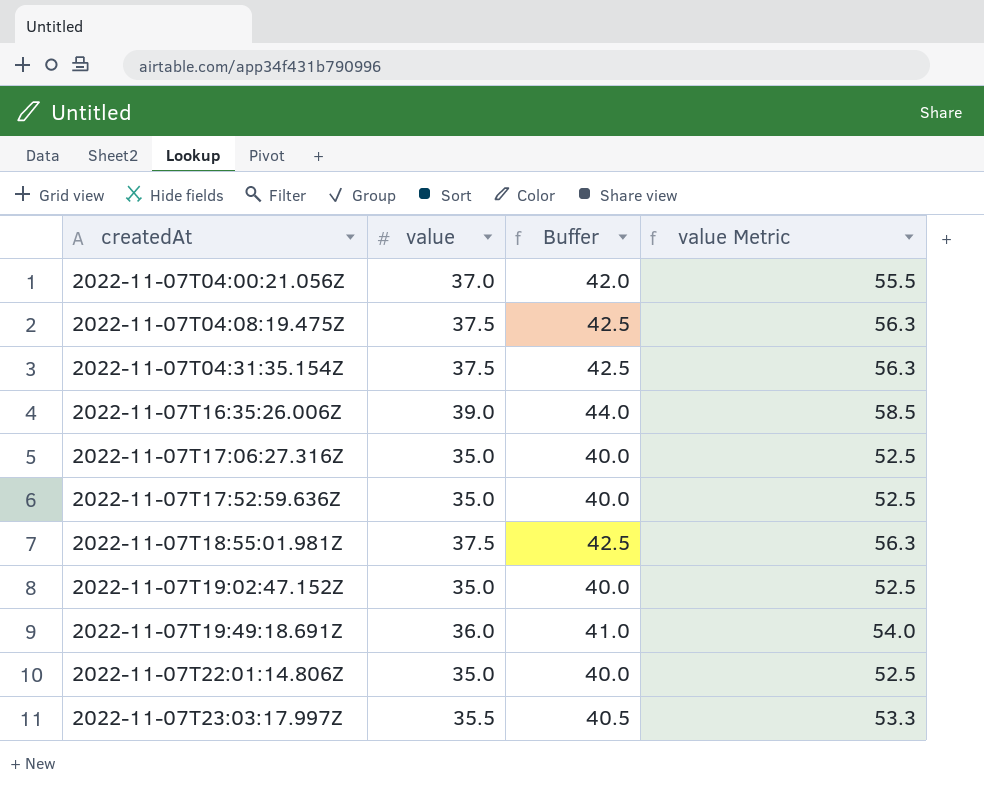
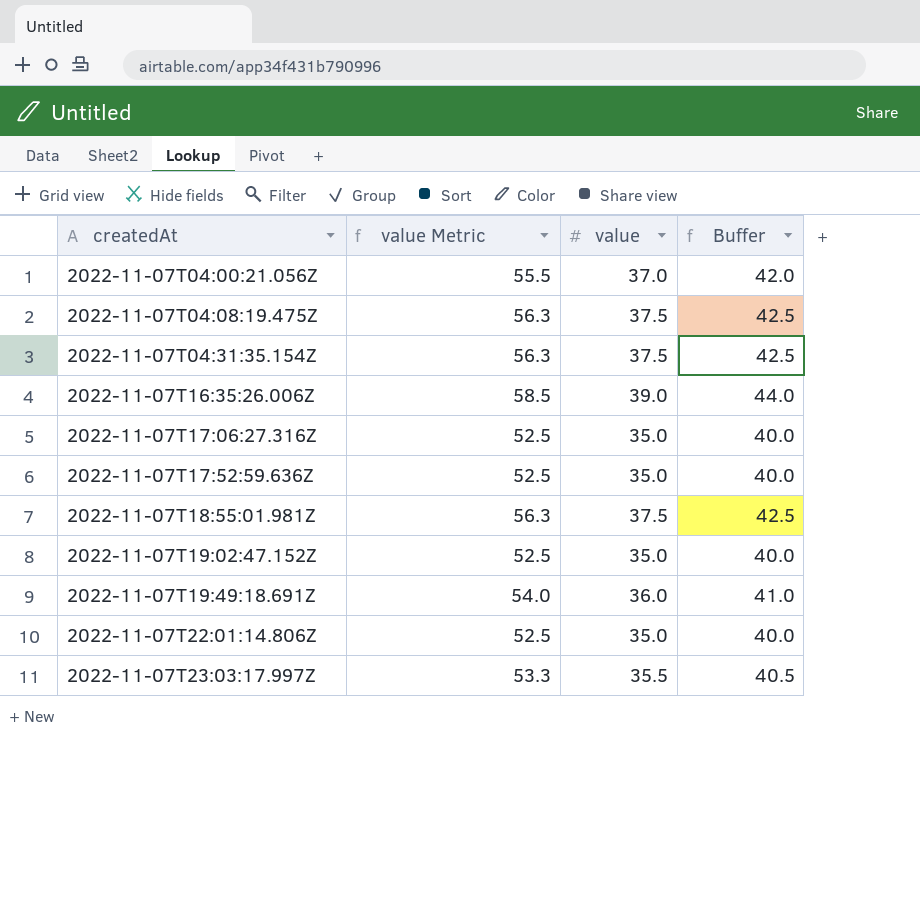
column value Metric | position: 4 -> 2

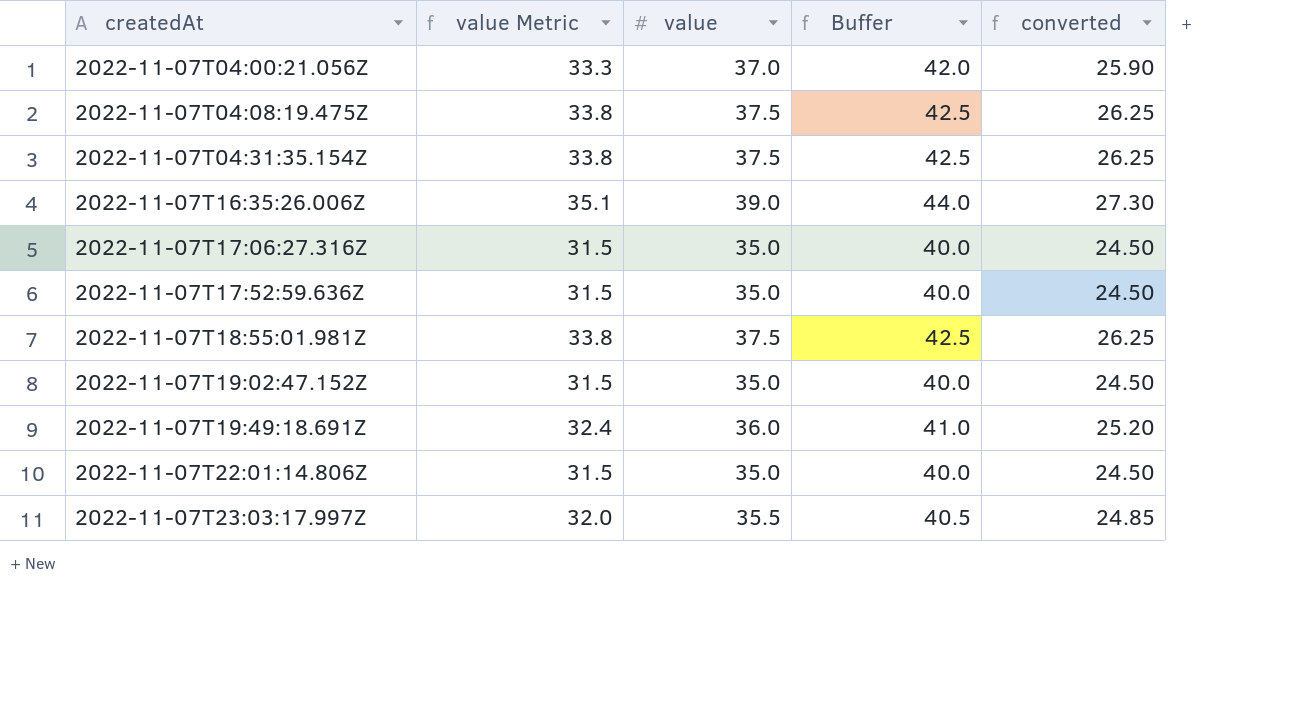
column value Metric | formula: [value] * 1.5 -> [value] * 0.9
column converted | formula: none -> [value] * 0.7

